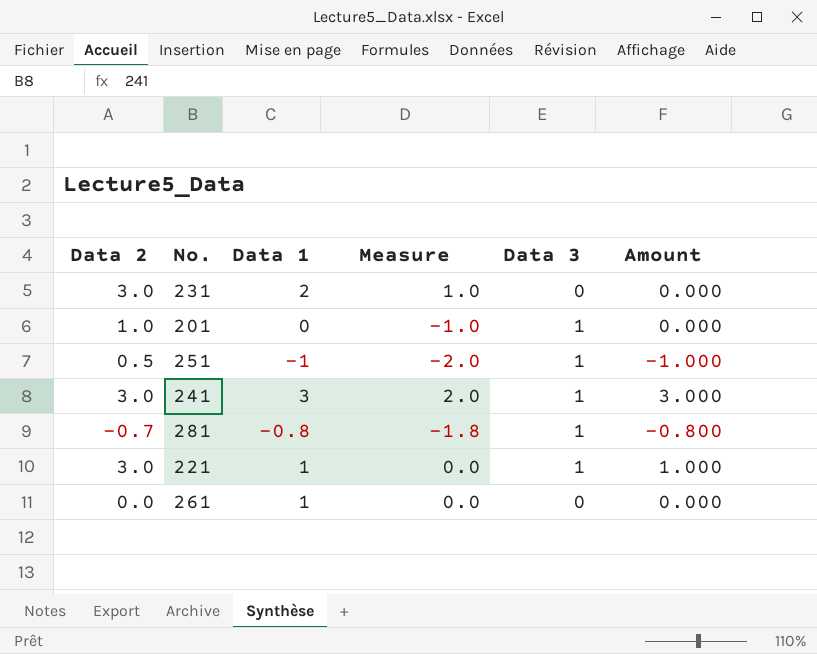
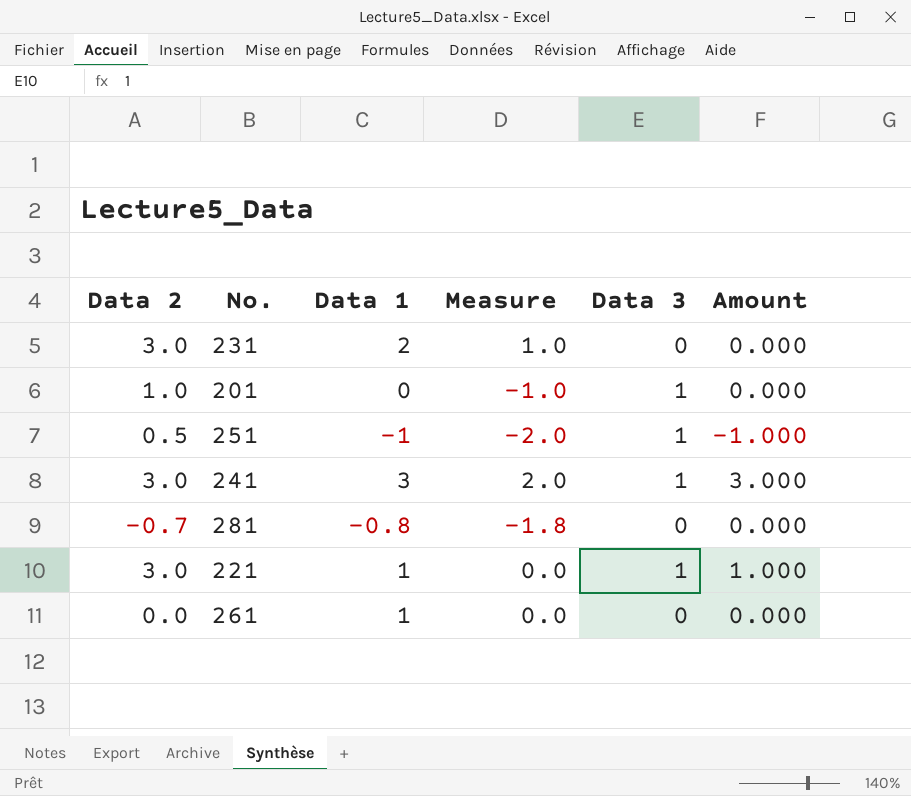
281 | Data 3: 1 -> 0
281 | Amount: -0.800 -> 0.000

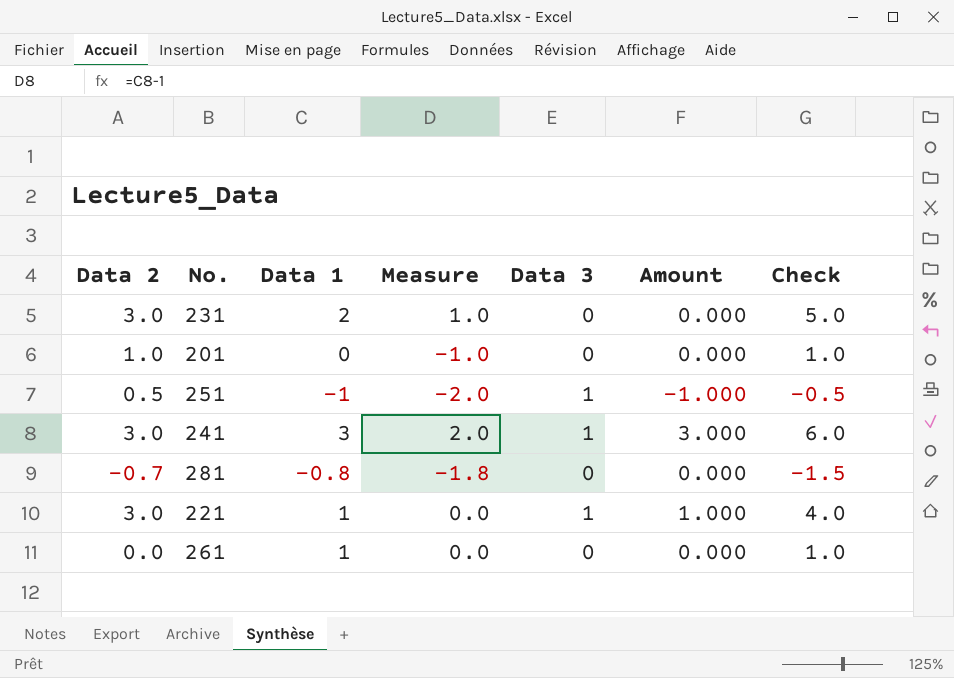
column Check | formula: none -> [Data 2] + [Data 1]
201 | Data 3: 1 -> 0

